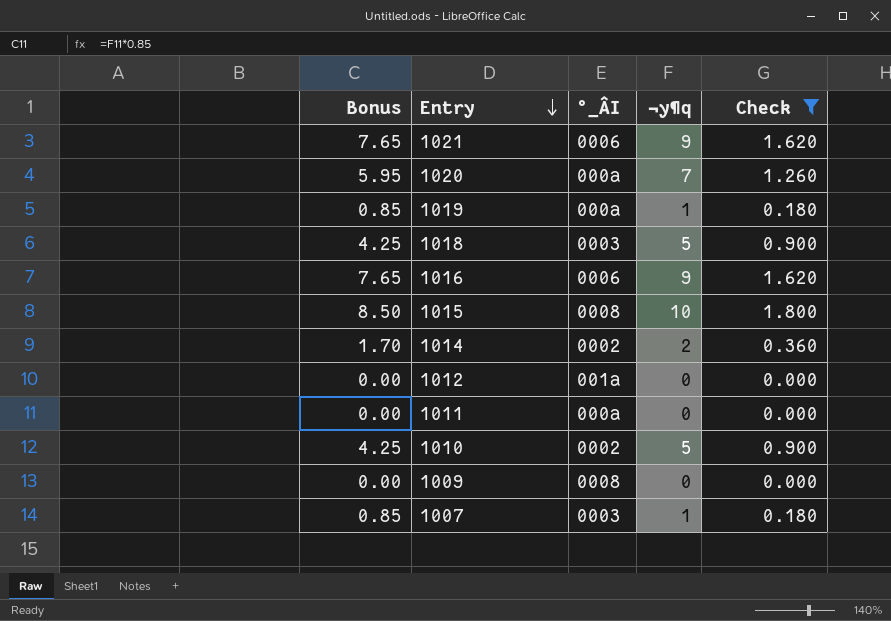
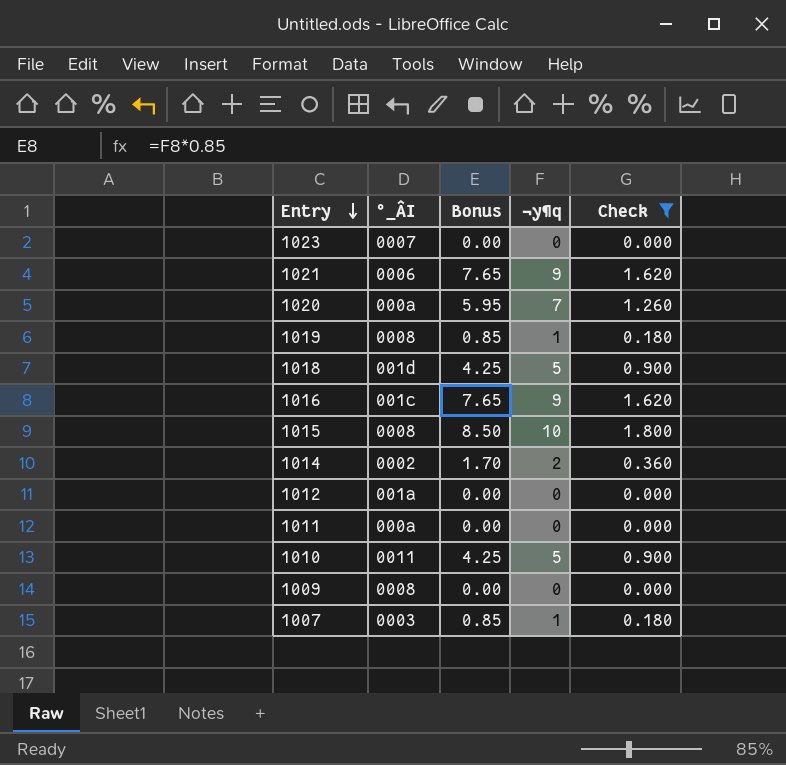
column Bonus | position: 1 -> 3
row 1023: none -> 0007 | 0.00 | 0 | 0.000
1019 | °_ÂI: 000a -> 0008
1018 | °_ÂI: 0003 -> 001d
1016 | °_ÂI: 0006 -> 001c
1010 | °_ÂI: 0002 -> 0011

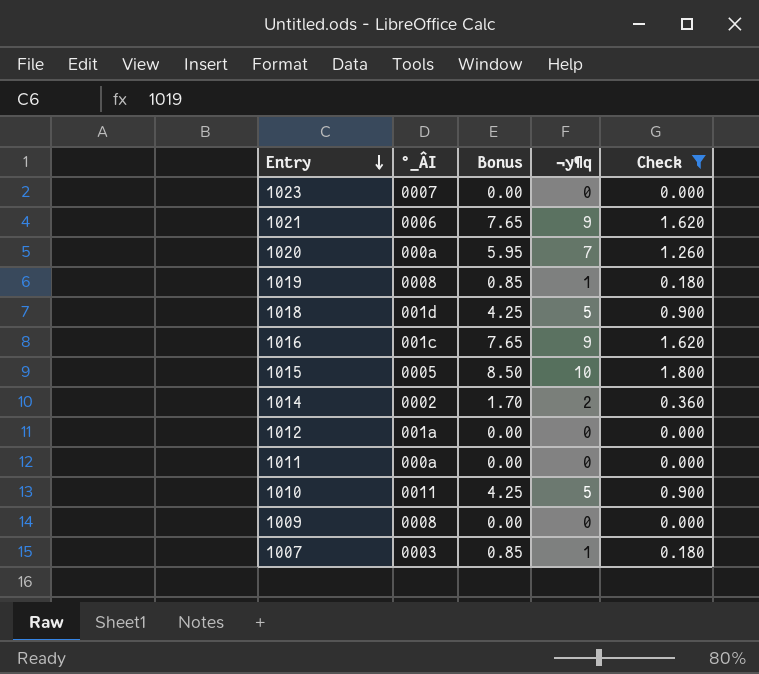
1015 | °_ÂI: 0008 -> 0005

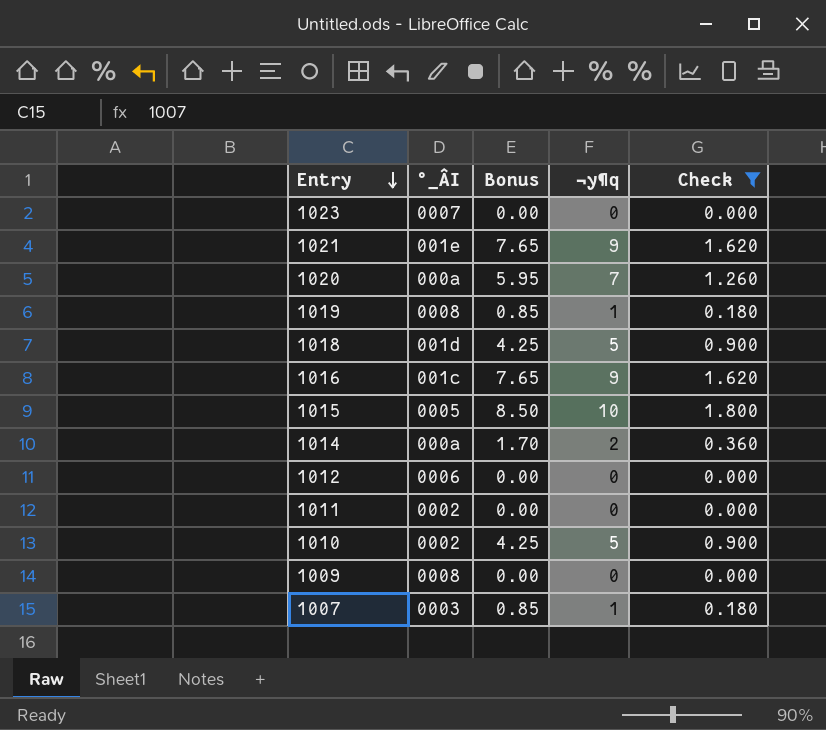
1021 | °_ÂI: 0006 -> 001e
1014 | °_ÂI: 0002 -> 000a
1012 | °_ÂI: 001a -> 0006
1011 | °_ÂI: 000a -> 0002
1010 | °_ÂI: 0011 -> 0002

